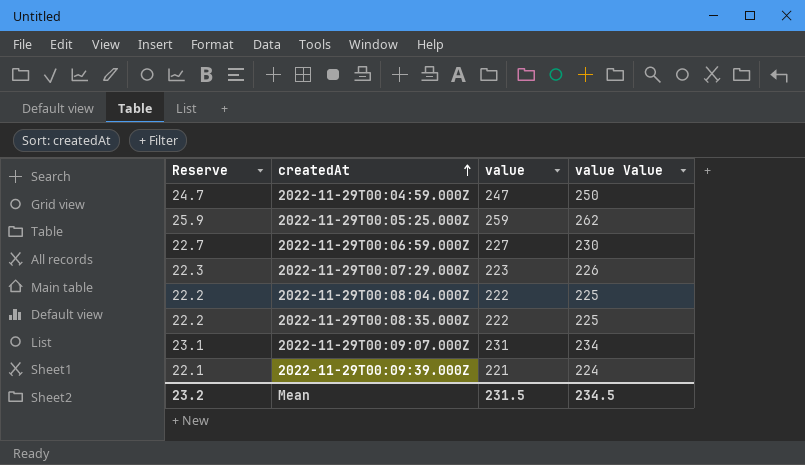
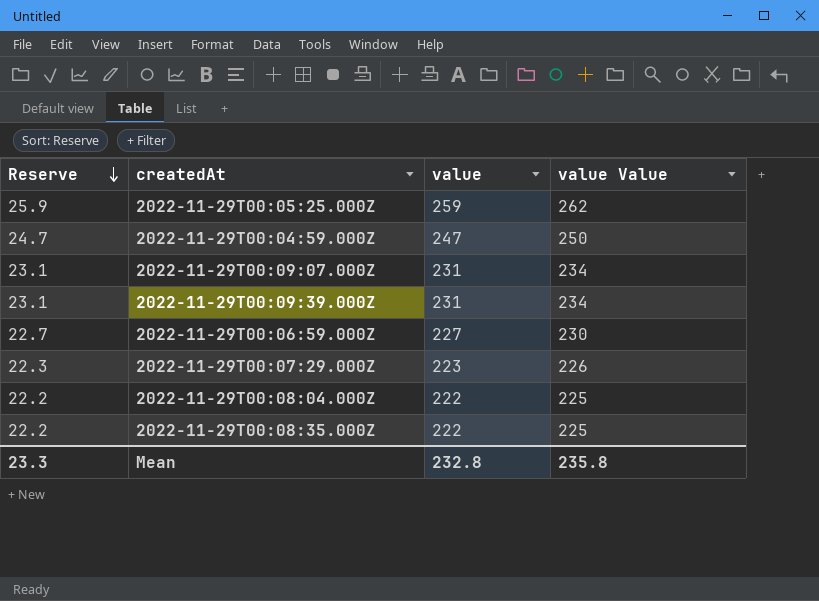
row order: createdAt ascending -> Reserve descending
2022-11-29T00:09:39.000Z | Reserve: 22.1 -> 23.1
2022-11-29T00:09:39.000Z | value: 221 -> 231
2022-11-29T00:09:39.000Z | value Value: 224 -> 234
Mean | Reserve: 23.2 -> 23.3
Mean | value: 231.5 -> 232.8
Mean | value Value: 234.5 -> 235.8

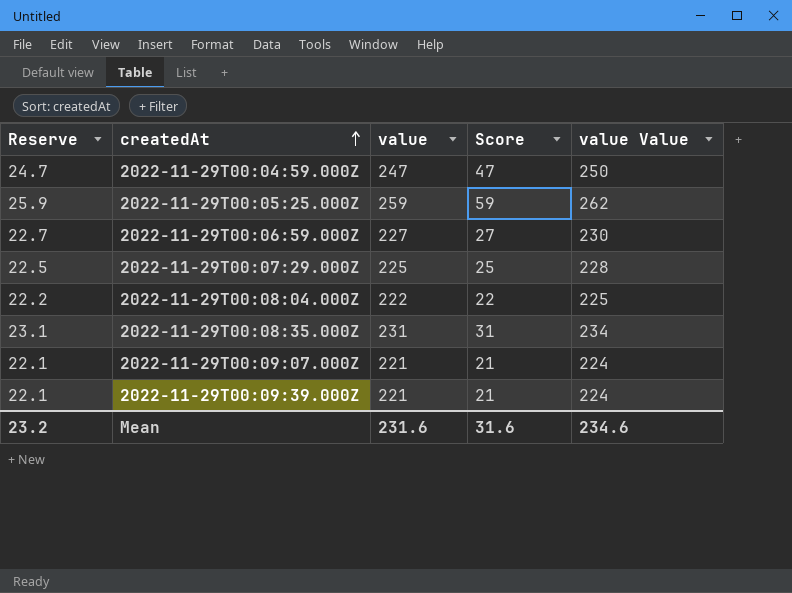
row order: Reserve descending -> createdAt ascending
column Score | formula: none -> [value] - 200
2022-11-29T00:07:29.000Z | Reserve: 22.3 -> 22.5
2022-11-29T00:07:29.000Z | value: 223 -> 225
2022-11-29T00:07:29.000Z | value Value: 226 -> 228
2022-11-29T00:08:35.000Z | Reserve: 22.2 -> 23.1
2022-11-29T00:08:35.000Z | value: 222 -> 231
2022-11-29T00:08:35.000Z | value Value: 225 -> 234
2022-11-29T00:09:07.000Z | Reserve: 23.1 -> 22.1
2022-11-29T00:09:07.000Z | value: 231 -> 221
2022-11-29T00:09:07.000Z | value Value: 234 -> 224
2022-11-29T00:09:39.000Z | Reserve: 23.1 -> 22.1
2022-11-29T00:09:39.000Z | value: 231 -> 221
2022-11-29T00:09:39.000Z | value Value: 234 -> 224
Mean | Reserve: 23.3 -> 23.2
Mean | value: 232.8 -> 231.6
Mean | value Value: 235.8 -> 234.6

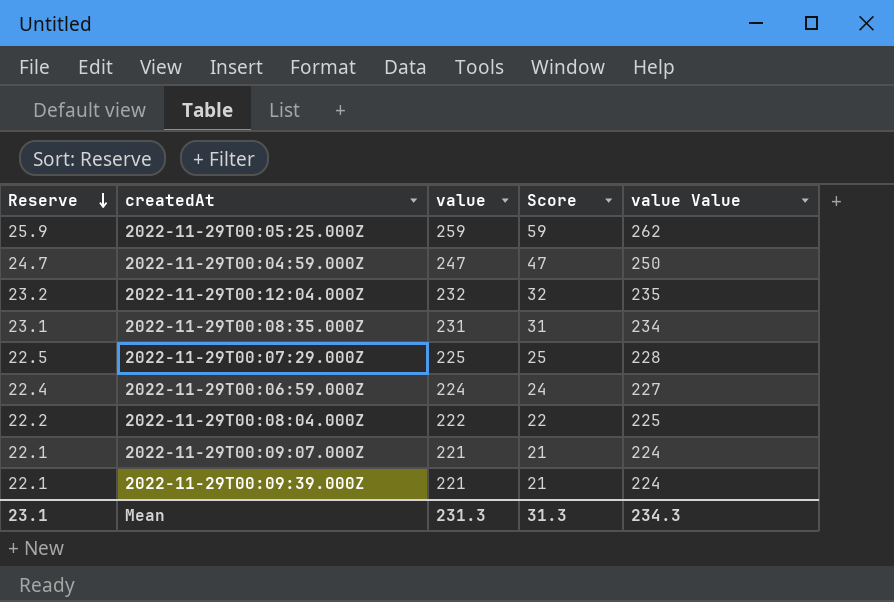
row order: createdAt ascending -> Reserve descending
row 2022-11-29T00:12:04.000Z: none -> 23.2 | 232 | 32 | 235
2022-11-29T00:06:59.000Z | Reserve: 22.7 -> 22.4
2022-11-29T00:06:59.000Z | value: 227 -> 224
2022-11-29T00:06:59.000Z | Score: 27 -> 24
2022-11-29T00:06:59.000Z | value Value: 230 -> 227
Mean | Reserve: 23.2 -> 23.1
Mean | value: 231.6 -> 231.3
Mean | Score: 31.6 -> 31.3
Mean | value Value: 234.6 -> 234.3

